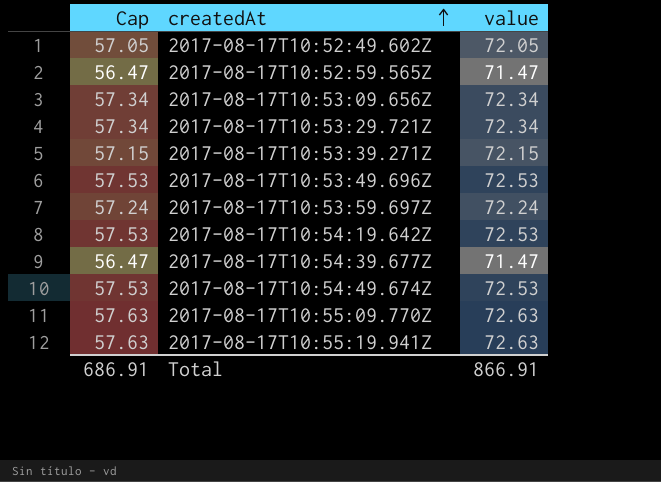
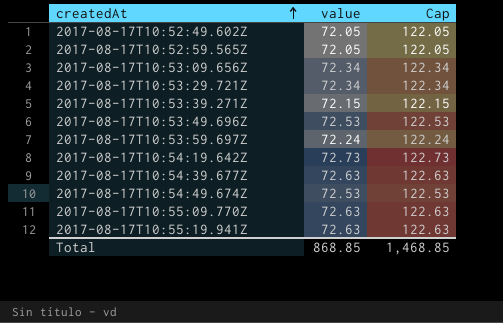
column Cap | formula: [value] - 15 -> [value] + 50
column Cap | position: 1 -> 3
2017-08-17T10:52:59.565Z | value: 71.47 -> 72.05
2017-08-17T10:54:19.642Z | value: 72.53 -> 72.73
2017-08-17T10:54:39.677Z | value: 71.47 -> 72.63
Total | value: 866.91 -> 868.85
Total | Cap: 686.91 -> 1,468.85

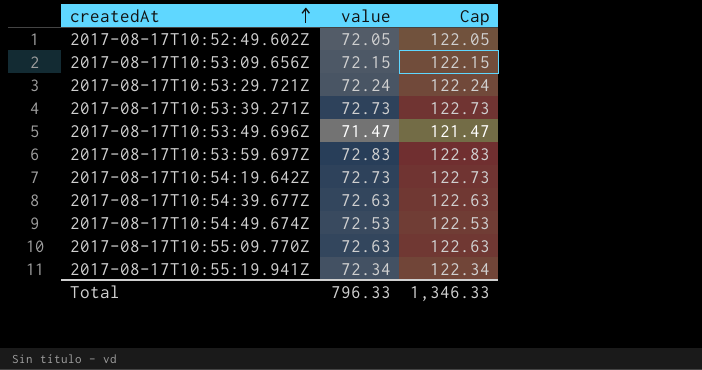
row 2017-08-17T10:52:59.565Z: 72.05 | 122.05 -> none
2017-08-17T10:53:09.656Z | value: 72.34 -> 72.15
2017-08-17T10:53:09.656Z | Cap: 122.34 -> 122.15
2017-08-17T10:53:29.721Z | value: 72.34 -> 72.24
2017-08-17T10:53:29.721Z | Cap: 122.34 -> 122.24
2017-08-17T10:53:39.271Z | value: 72.15 -> 72.73
2017-08-17T10:53:39.271Z | Cap: 122.15 -> 122.73
2017-08-17T10:53:49.696Z | value: 72.53 -> 71.47
2017-08-17T10:53:49.696Z | Cap: 122.53 -> 121.47
2017-08-17T10:53:59.697Z | value: 72.24 -> 72.83
2017-08-17T10:53:59.697Z | Cap: 122.24 -> 122.83
2017-08-17T10:55:19.941Z | value: 72.63 -> 72.34
2017-08-17T10:55:19.941Z | Cap: 122.63 -> 122.34
Total | value: 868.85 -> 796.33
Total | Cap: 1,468.85 -> 1,346.33

